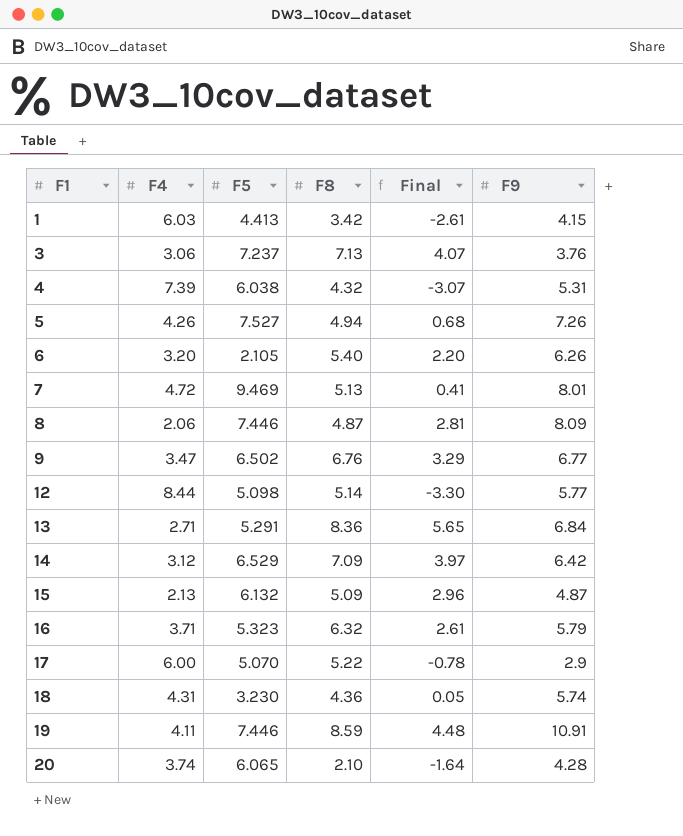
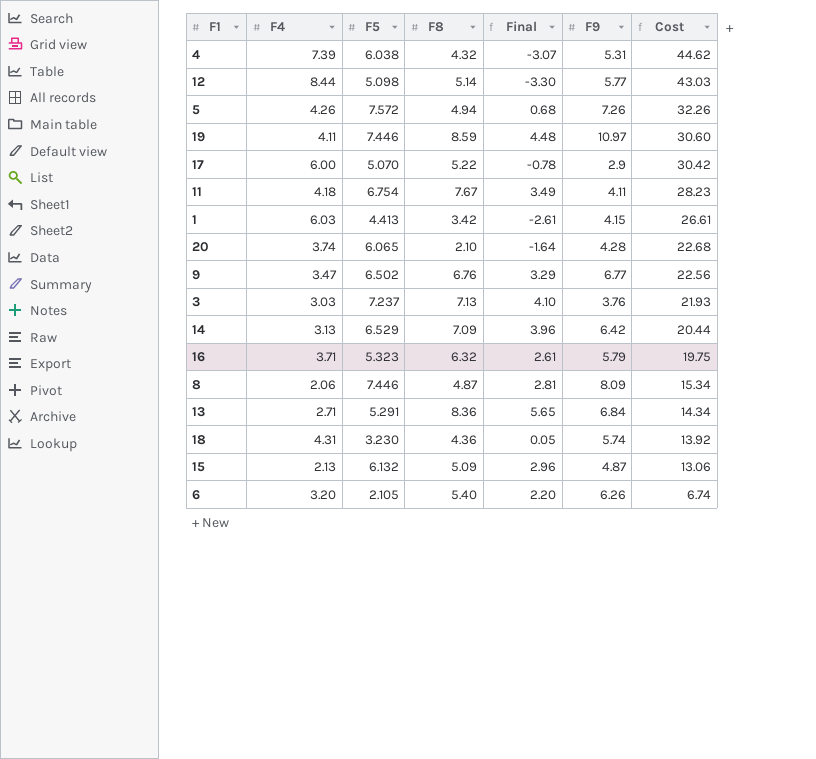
row order: F1 ascending -> Cost descending
column Cost | formula: none -> [F4] * [F5]
row 7: 4.72 | 9.469 | 5.13 | 0.41 | 8.01 -> none
5 | F5: 7.527 -> 7.572
19 | F9: 10.91 -> 10.97
row 11: none -> 4.18 | 6.754 | 7.67 | 3.49 | 4.11 | 28.23
3 | F4: 3.06 -> 3.03
3 | Final: 4.07 -> 4.10
14 | F4: 3.12 -> 3.13
14 | Final: 3.97 -> 3.96

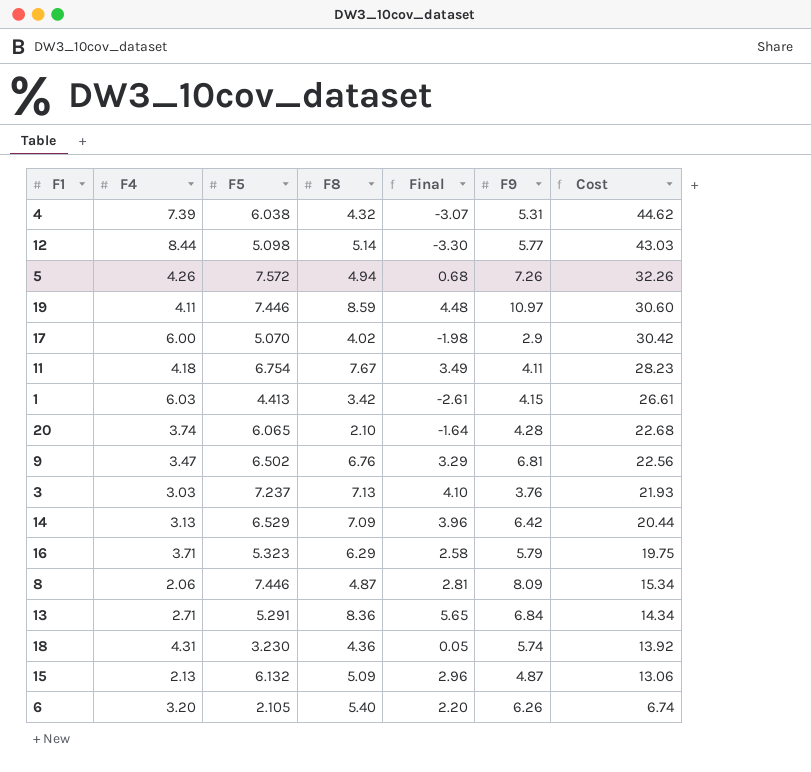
17 | F8: 5.22 -> 4.02
17 | Final: -0.78 -> -1.98
9 | F9: 6.77 -> 6.81
16 | F8: 6.32 -> 6.29
16 | Final: 2.61 -> 2.58

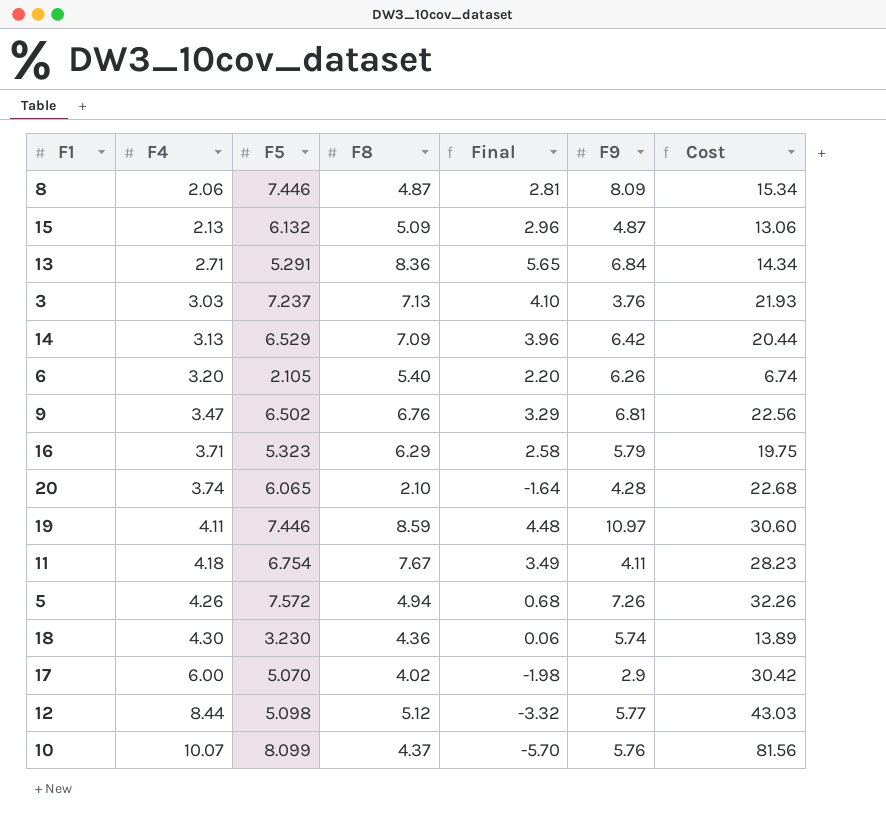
row order: Cost descending -> F4 ascending
row 4: 7.39 | 6.038 | 4.32 | -3.07 | 5.31 | 44.62 -> none
row 1: 6.03 | 4.413 | 3.42 | -2.61 | 4.15 | 26.61 -> none
18 | F4: 4.31 -> 4.30
18 | Final: 0.05 -> 0.06
18 | Cost: 13.92 -> 13.89
12 | F8: 5.14 -> 5.12
12 | Final: -3.30 -> -3.32
row 10: none -> 10.07 | 8.099 | 4.37 | -5.70 | 5.76 | 81.56

